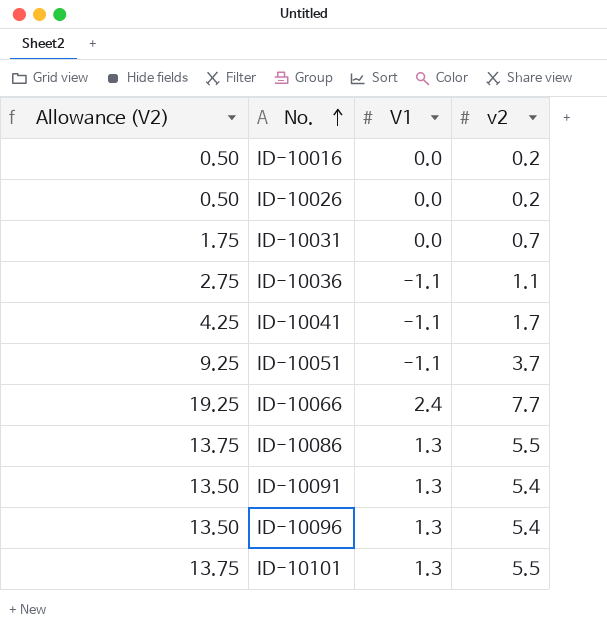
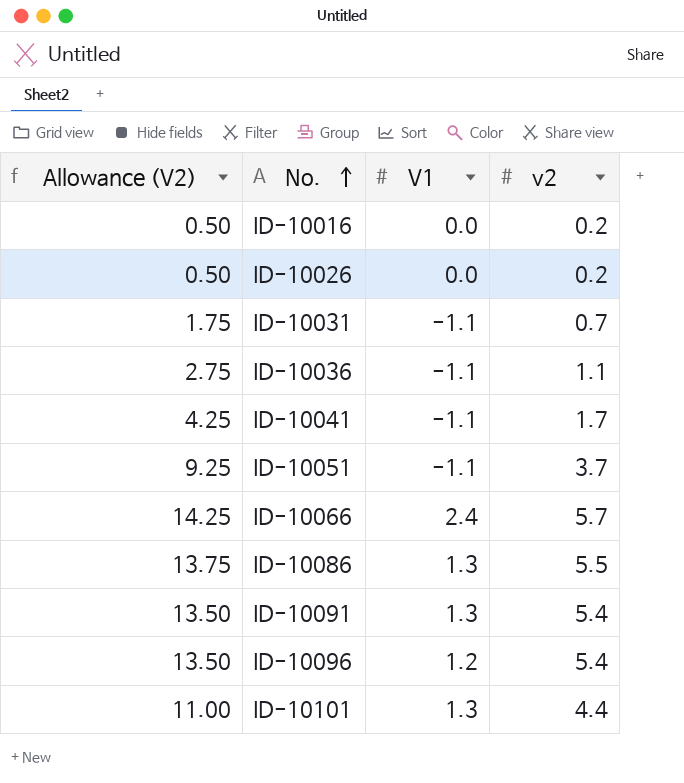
ID-10031 | V1: 0.0 -> -1.1
ID-10066 | Allowance (V2): 19.25 -> 14.25
ID-10066 | v2: 7.7 -> 5.7
ID-10096 | V1: 1.3 -> 1.2
ID-10101 | Allowance (V2): 13.75 -> 11.00
ID-10101 | v2: 5.5 -> 4.4

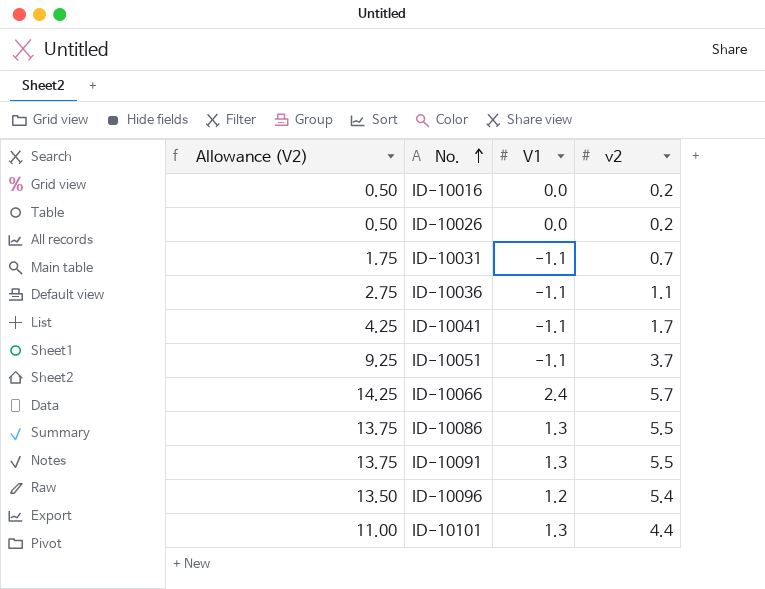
ID-10091 | Allowance (V2): 13.50 -> 13.75
ID-10091 | v2: 5.4 -> 5.5

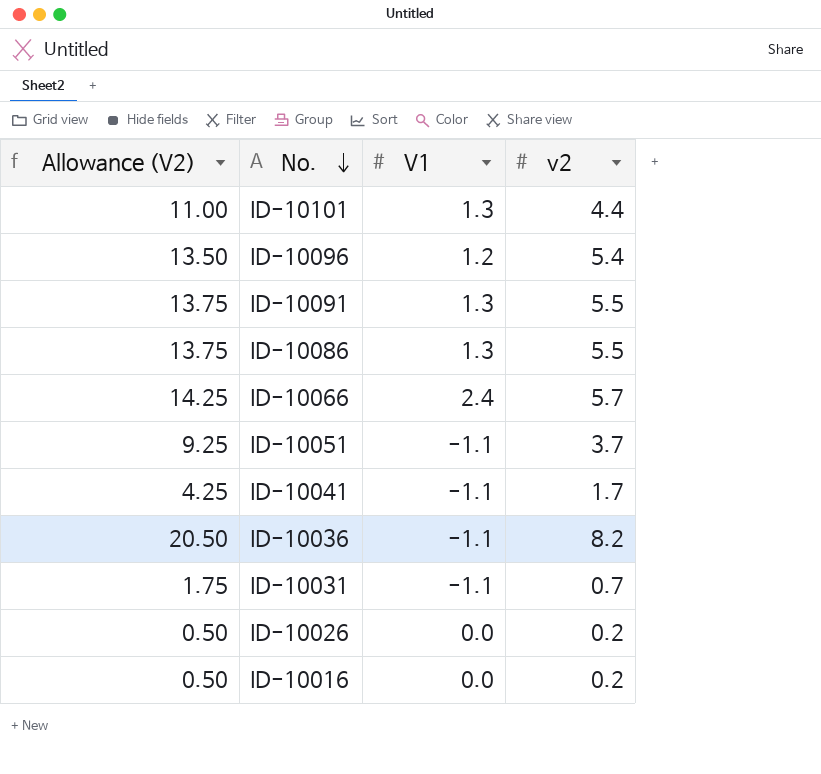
row order: No. ascending -> No. descending
ID-10036 | Allowance (V2): 2.75 -> 20.50
ID-10036 | v2: 1.1 -> 8.2

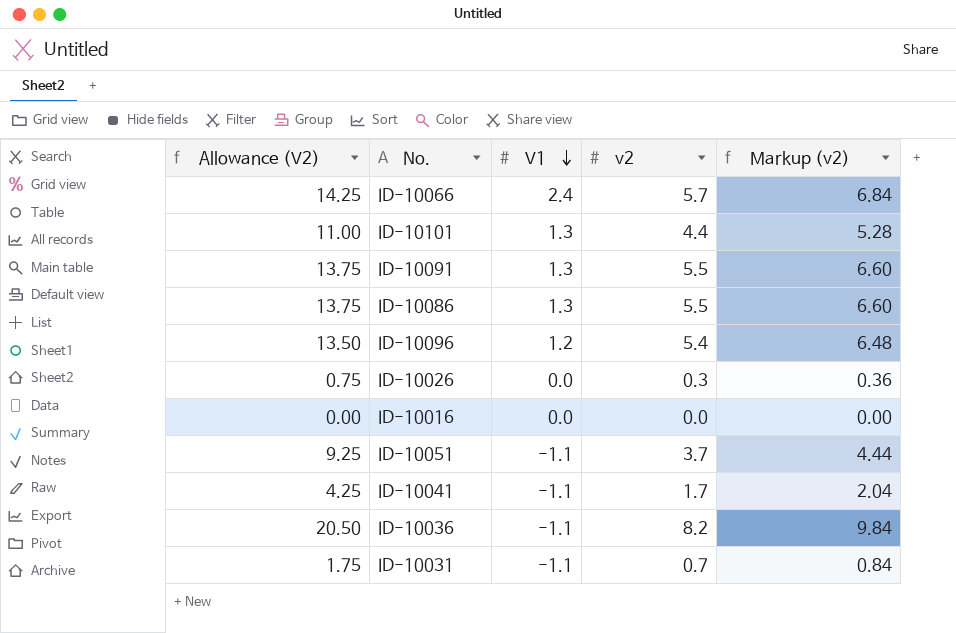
row order: No. descending -> V1 descending
column Markup (v2) | formula: none -> [v2] * 1.2
ID-10026 | Allowance (V2): 0.50 -> 0.75
ID-10026 | v2: 0.2 -> 0.3
ID-10016 | Allowance (V2): 0.50 -> 0.00
ID-10016 | v2: 0.2 -> 0.0

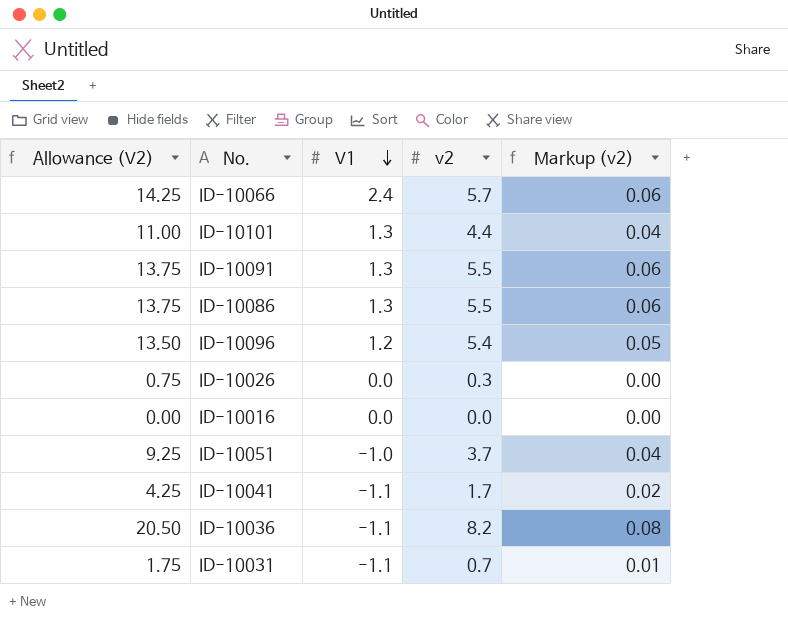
column Markup (v2) | formula: [v2] * 1.2 -> [v2] * 0.01
ID-10051 | V1: -1.1 -> -1.0

